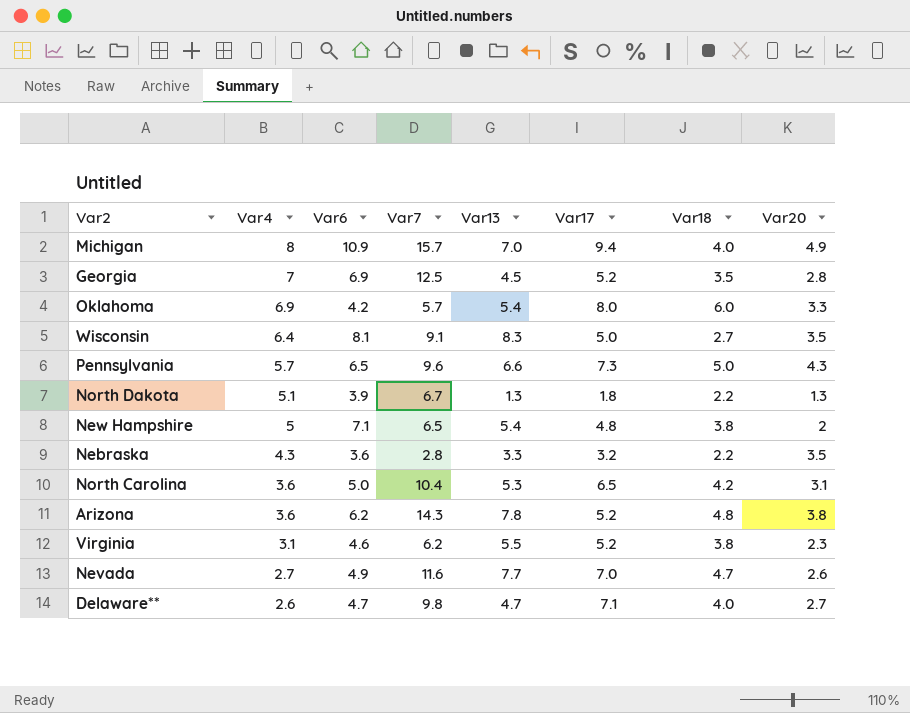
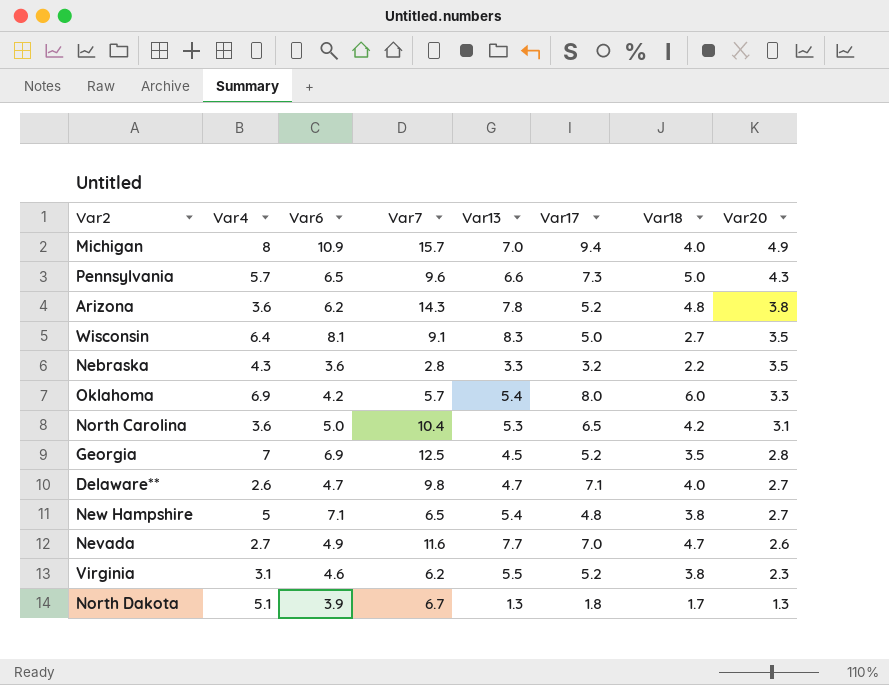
row order: Var4 descending -> Var20 descending
New Hampshire | Var20: 2 -> 2.7
North Dakota | Var18: 2.2 -> 1.7

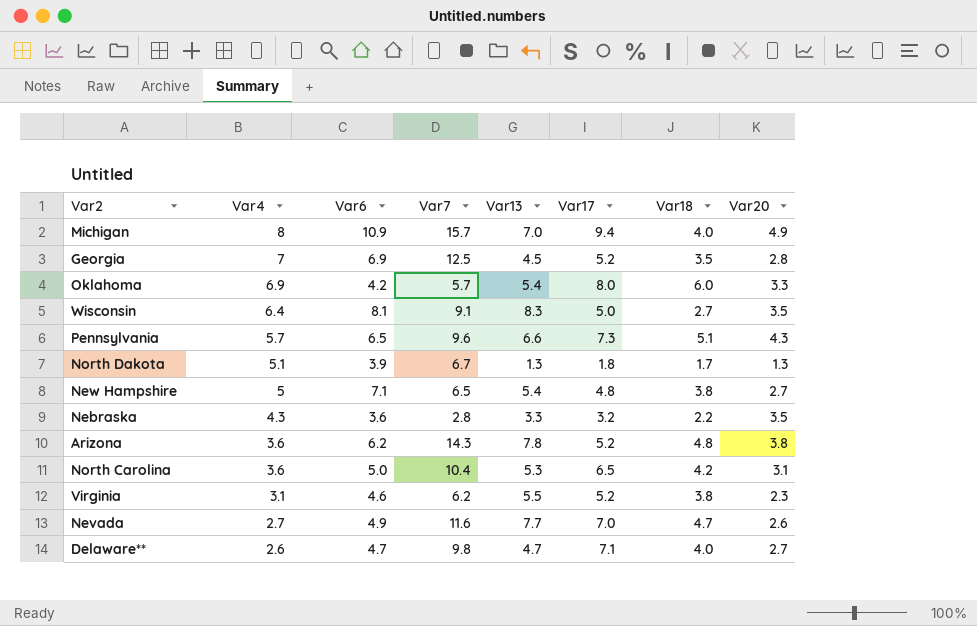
row order: Var20 descending -> Var4 descending
Pennsylvania | Var18: 5.0 -> 5.1

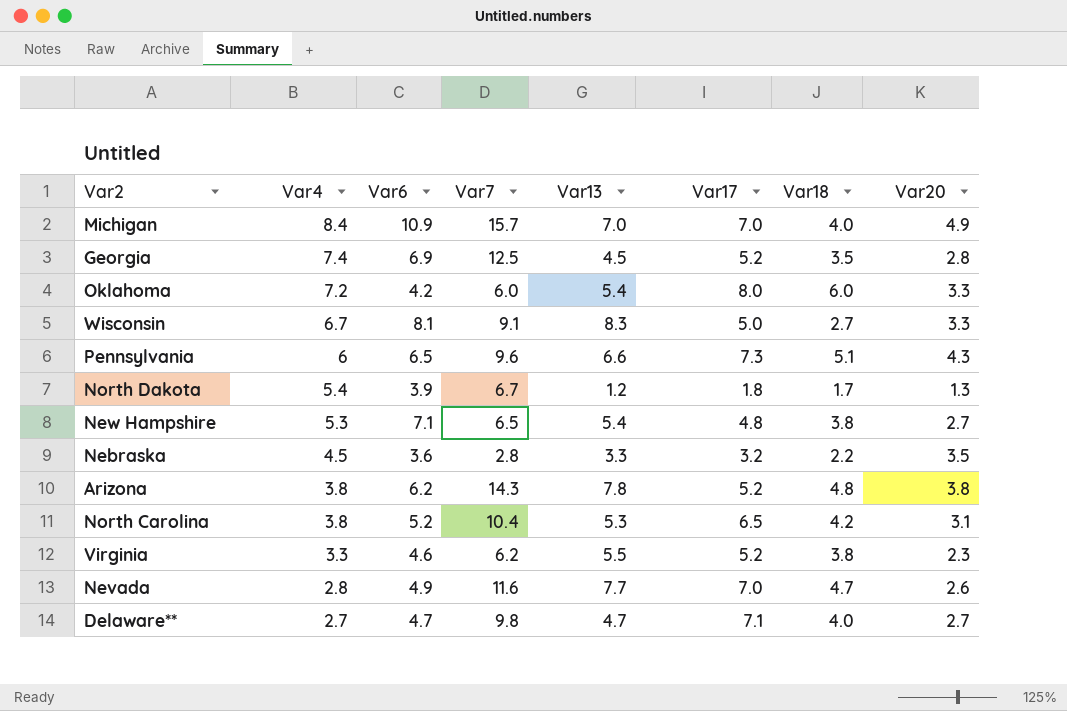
Michigan | Var4: 8 -> 8.4
Michigan | Var17: 9.4 -> 7.0
Georgia | Var4: 7 -> 7.4
Oklahoma | Var4: 6.9 -> 7.2
Oklahoma | Var7: 5.7 -> 6.0
Wisconsin | Var4: 6.4 -> 6.7
Wisconsin | Var20: 3.5 -> 3.3
Pennsylvania | Var4: 5.7 -> 6
North Dakota | Var4: 5.1 -> 5.4
North Dakota | Var13: 1.3 -> 1.2
New Hampshire | Var4: 5 -> 5.3
Nebraska | Var4: 4.3 -> 4.5
Arizona | Var4: 3.6 -> 3.8
North Carolina | Var4: 3.6 -> 3.8
North Carolina | Var6: 5.0 -> 5.2
Virginia | Var4: 3.1 -> 3.3
Nevada | Var4: 2.7 -> 2.8
Delaware** | Var4: 2.6 -> 2.7

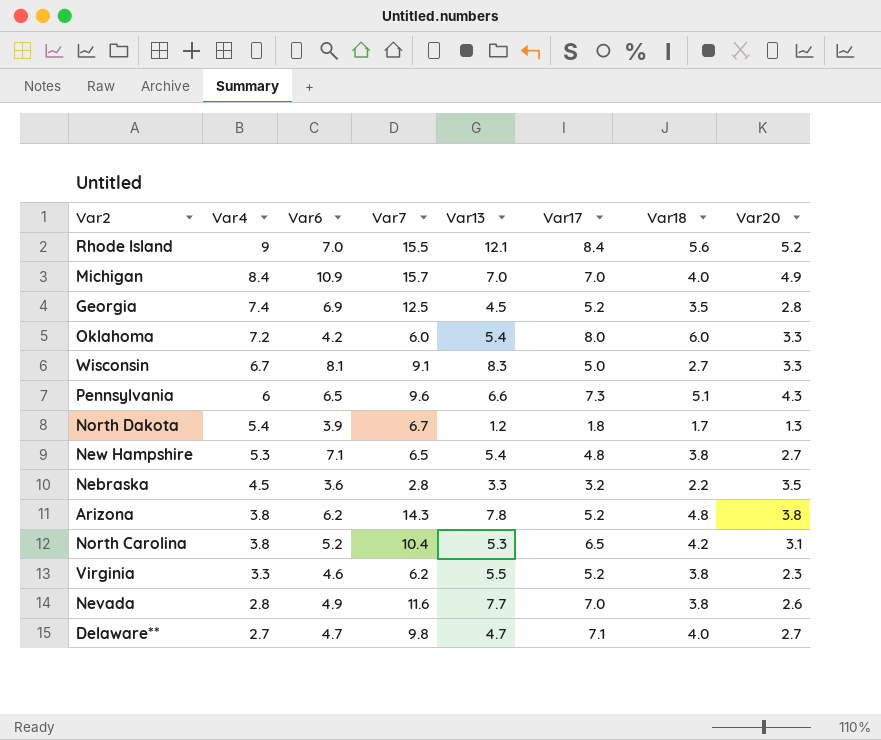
row Rhode Island: none -> 9 | 7.0 | 15.5 | 12.1 | 8.4 | 5.6 | 5.2
Nevada | Var18: 4.7 -> 3.8

